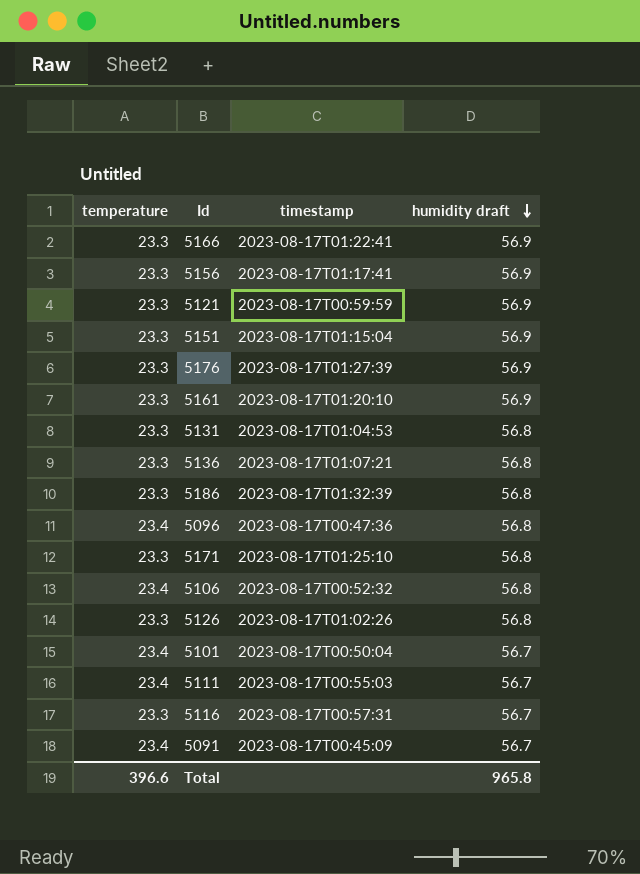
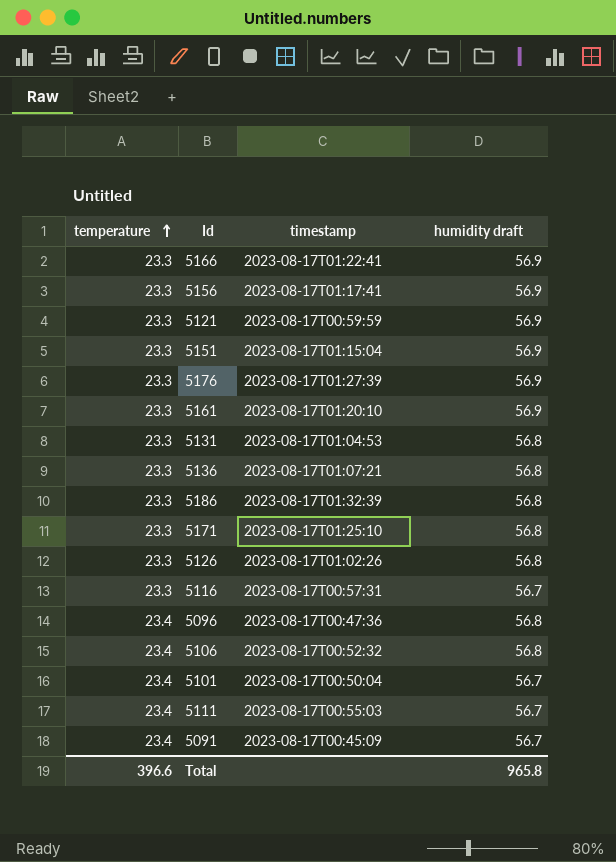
row order: humidity draft descending -> temperature ascending

